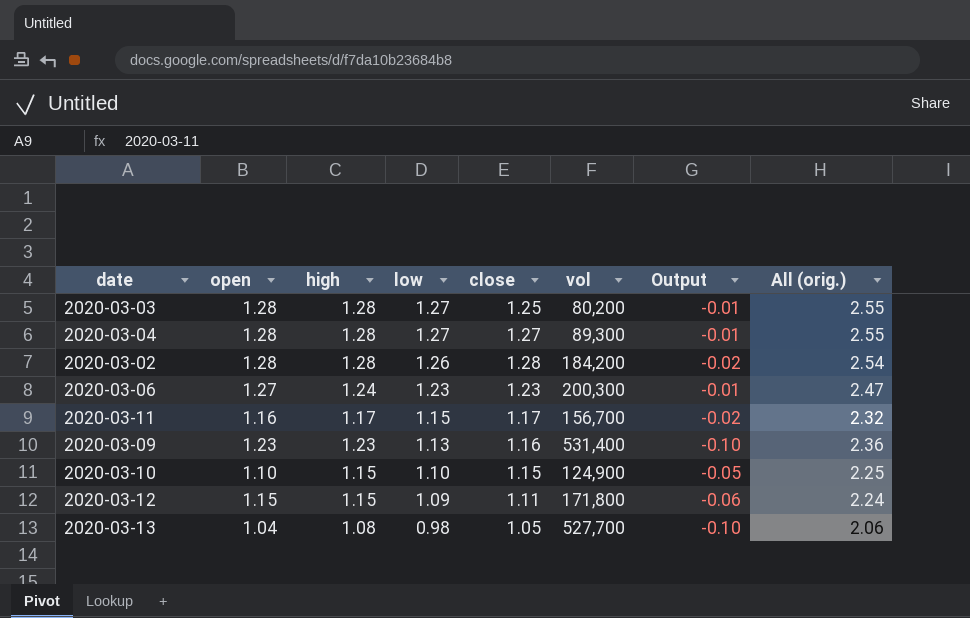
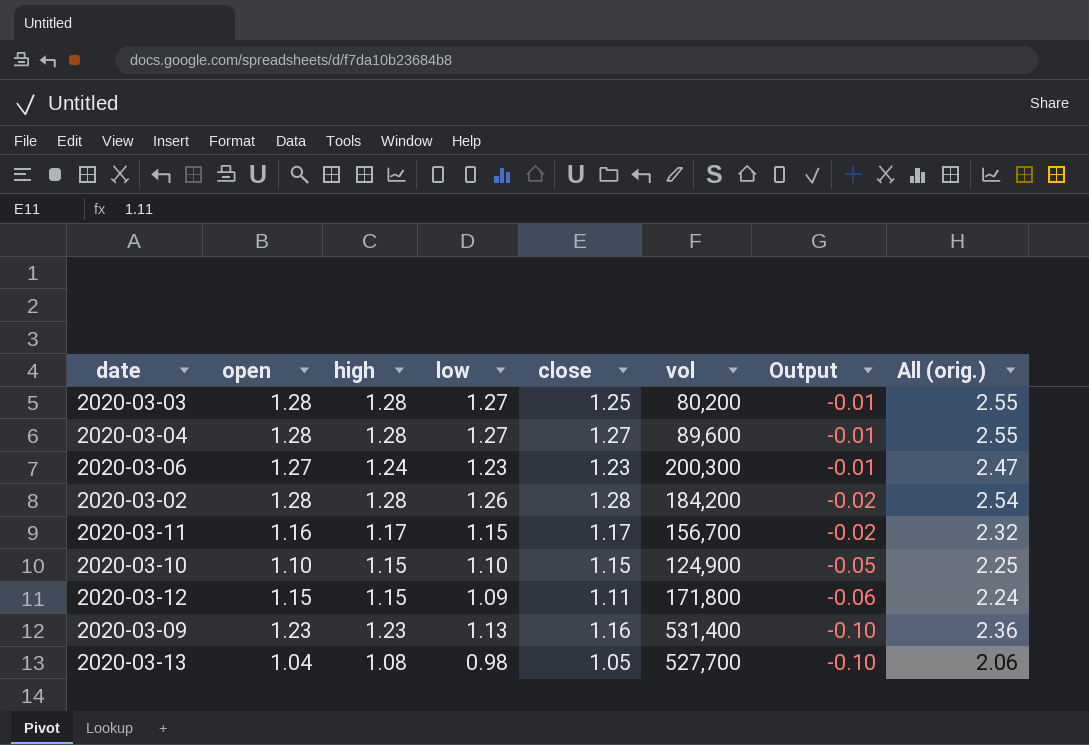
row order: low descending -> Output descending
2020-03-04 | vol: 89,300 -> 89,600

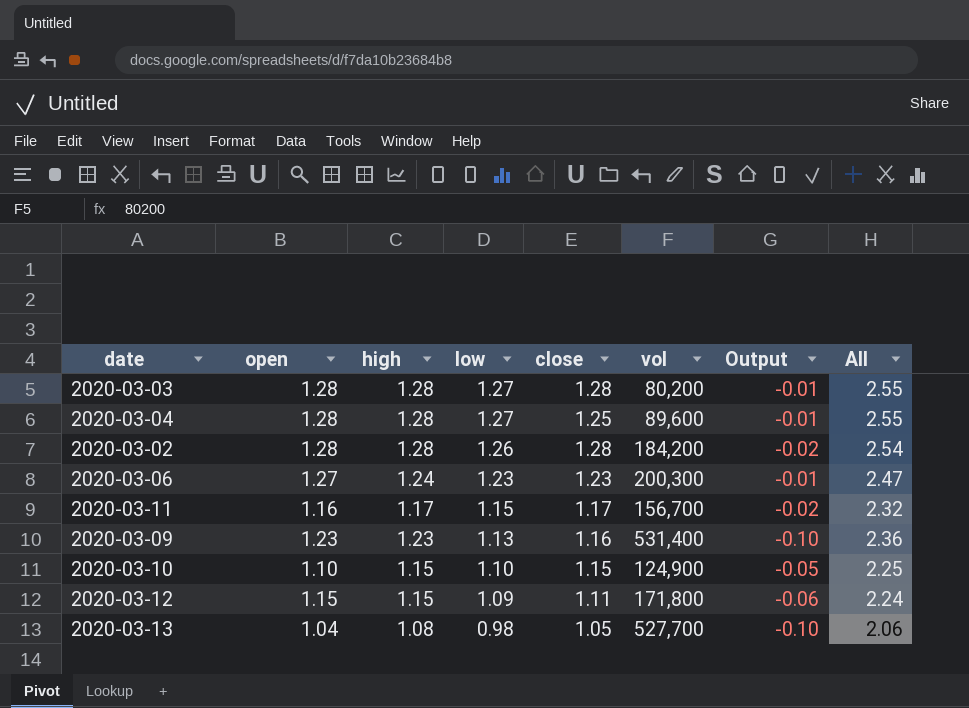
row order: Output descending -> low descending
column name: All (orig.) -> All
2020-03-03 | close: 1.25 -> 1.28
2020-03-04 | close: 1.27 -> 1.25

